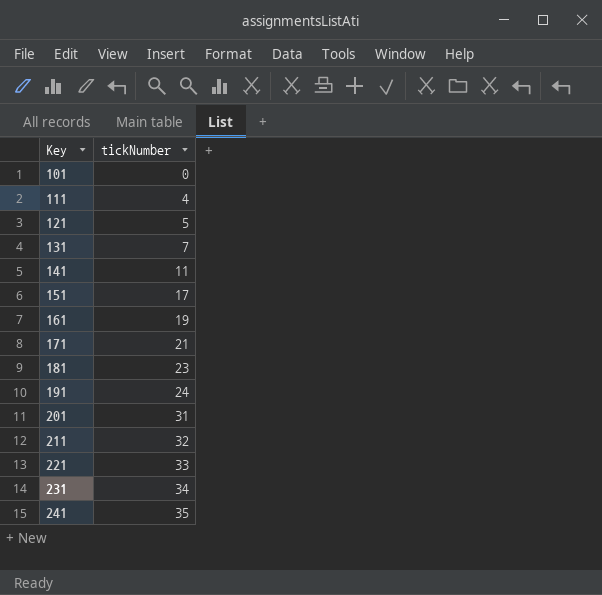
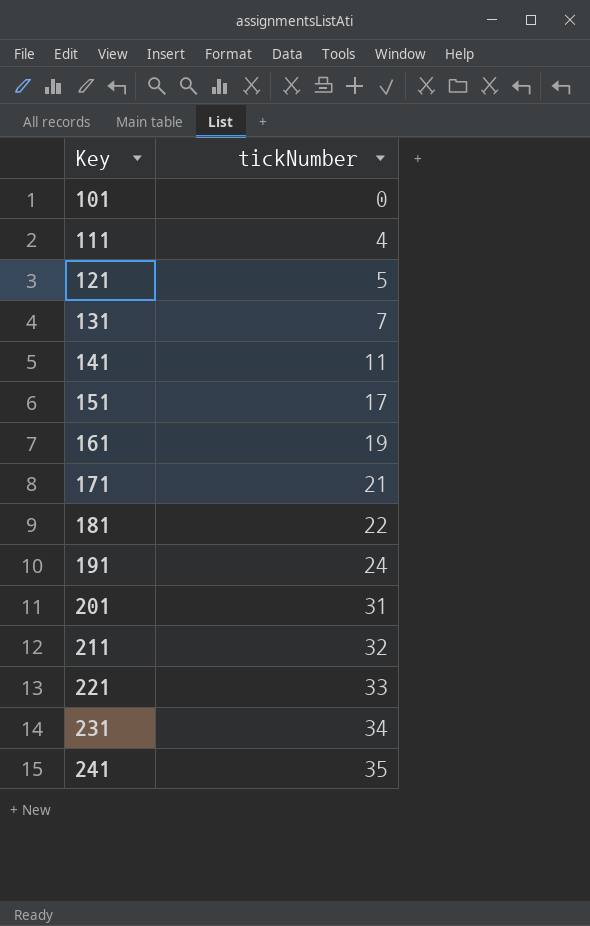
181 | tickNumber: 23 -> 22

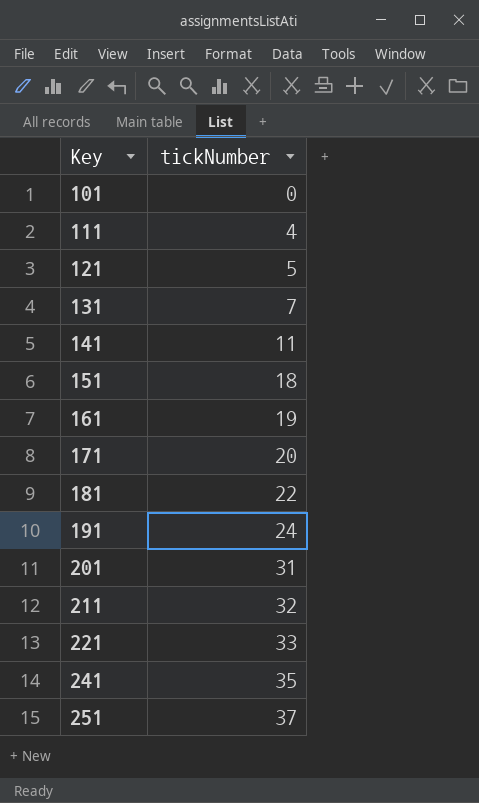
row 231: 34 -> none
151 | tickNumber: 17 -> 18
171 | tickNumber: 21 -> 20
row 251: none -> 37

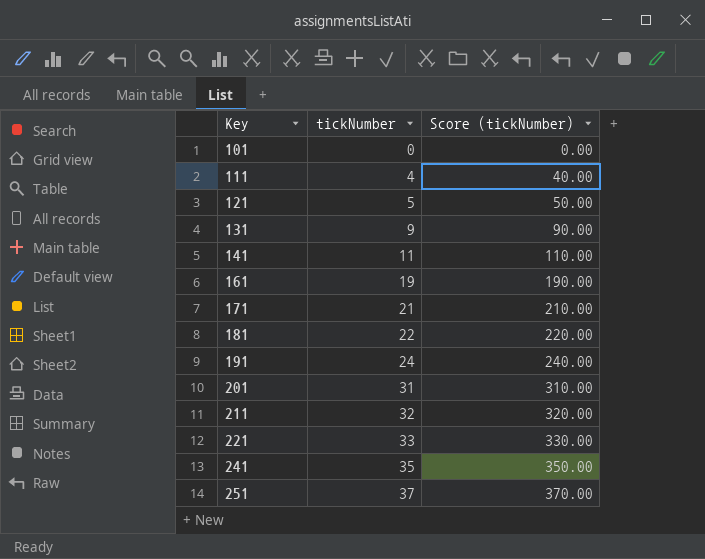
column Score (tickNumber) | formula: none -> [tickNumber] * 10
row 151: 18 -> none
131 | tickNumber: 7 -> 9
171 | tickNumber: 20 -> 21

